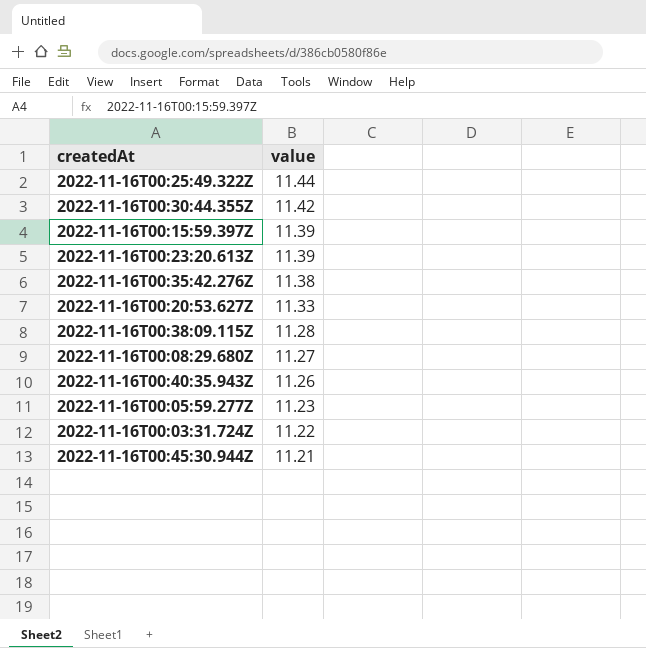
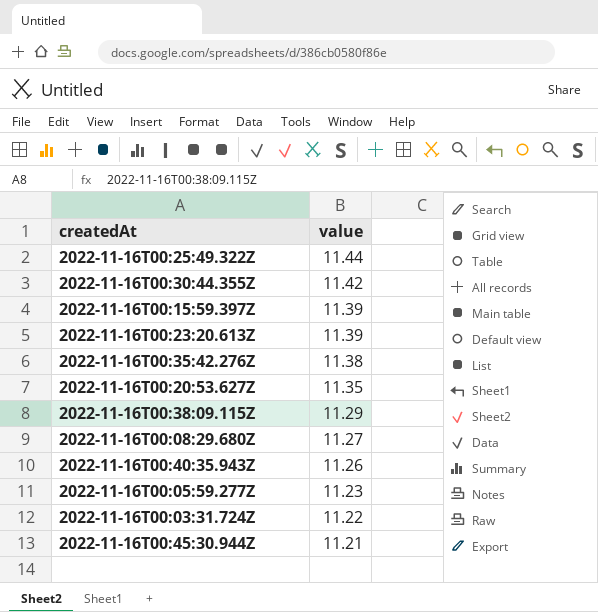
2022-11-16T00:20:53.627Z | value: 11.33 -> 11.35
2022-11-16T00:38:09.115Z | value: 11.28 -> 11.29

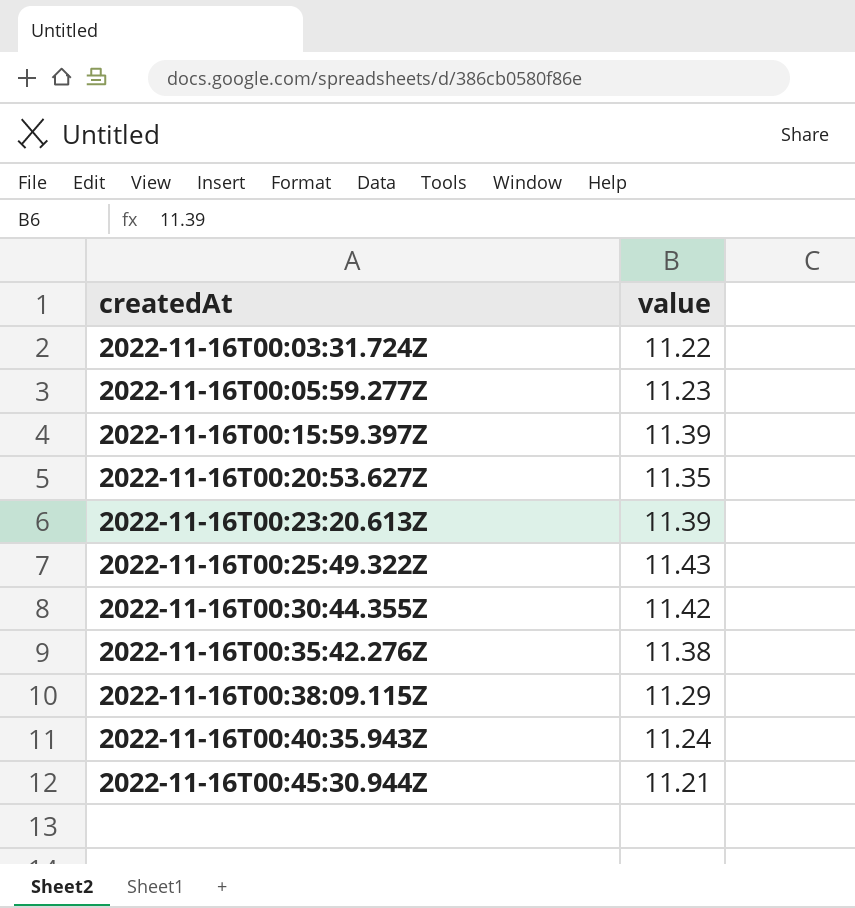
row order: value descending -> createdAt ascending
row 2022-11-16T00:08:29.680Z: 11.27 -> none
2022-11-16T00:25:49.322Z | value: 11.44 -> 11.43
2022-11-16T00:40:35.943Z | value: 11.26 -> 11.24

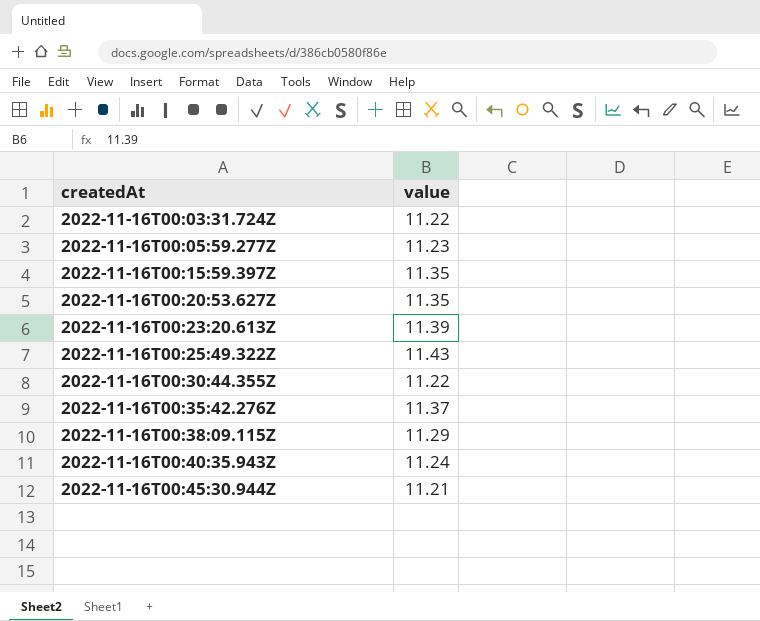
2022-11-16T00:15:59.397Z | value: 11.39 -> 11.35
2022-11-16T00:30:44.355Z | value: 11.42 -> 11.22
2022-11-16T00:35:42.276Z | value: 11.38 -> 11.37

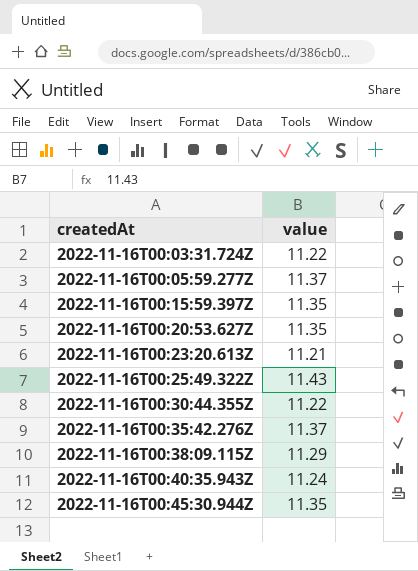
2022-11-16T00:05:59.277Z | value: 11.23 -> 11.37
2022-11-16T00:23:20.613Z | value: 11.39 -> 11.21
2022-11-16T00:45:30.944Z | value: 11.21 -> 11.35

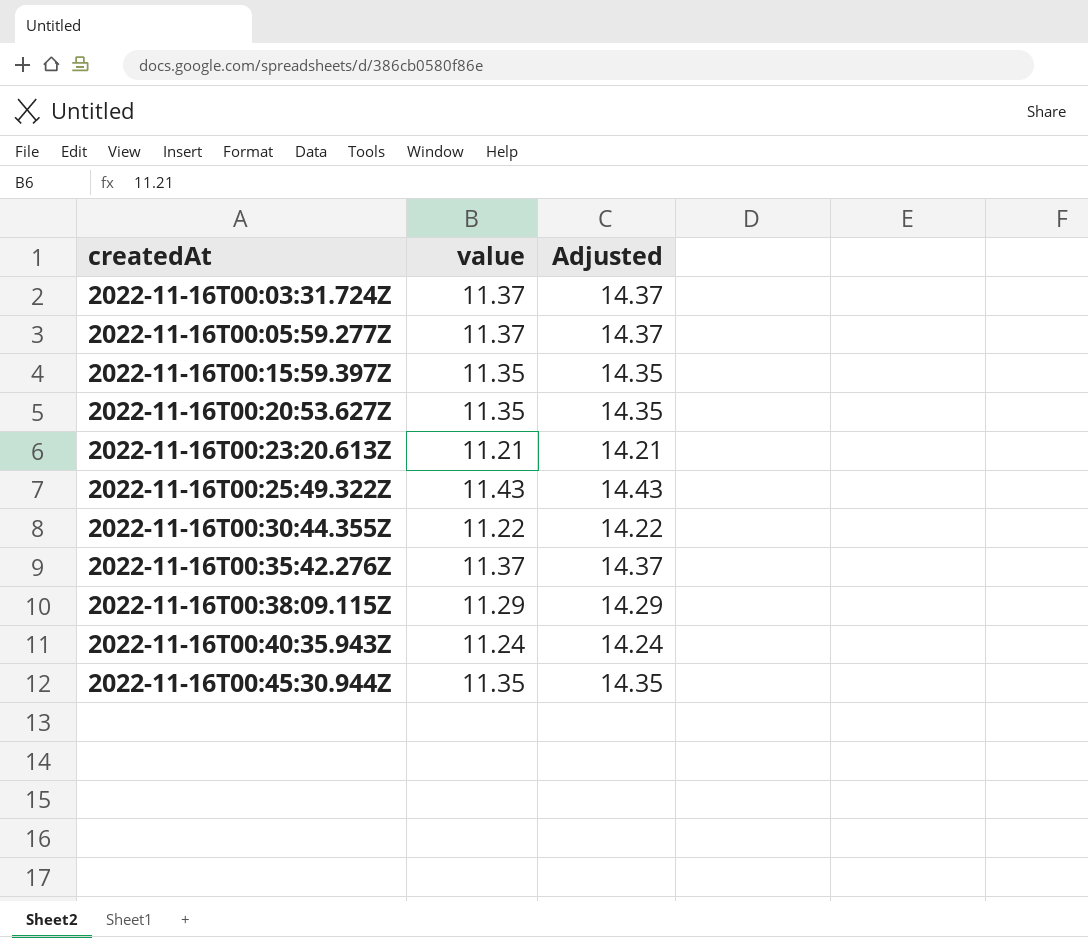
column Adjusted | formula: none -> [value] + 3
2022-11-16T00:03:31.724Z | value: 11.22 -> 11.37

